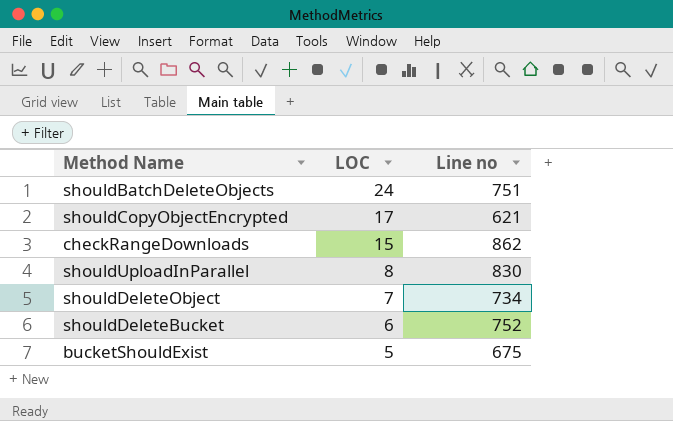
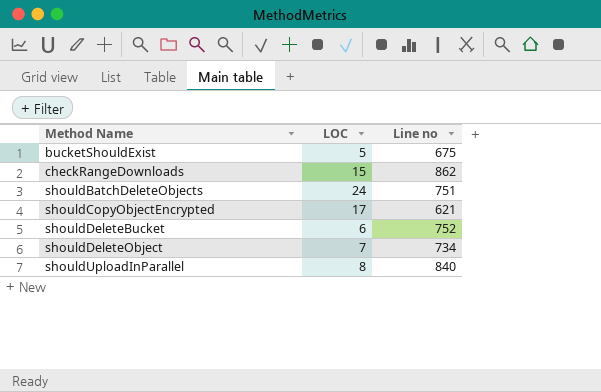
row order: LOC descending -> Method Name ascending
shouldUploadInParallel | Line no: 830 -> 840

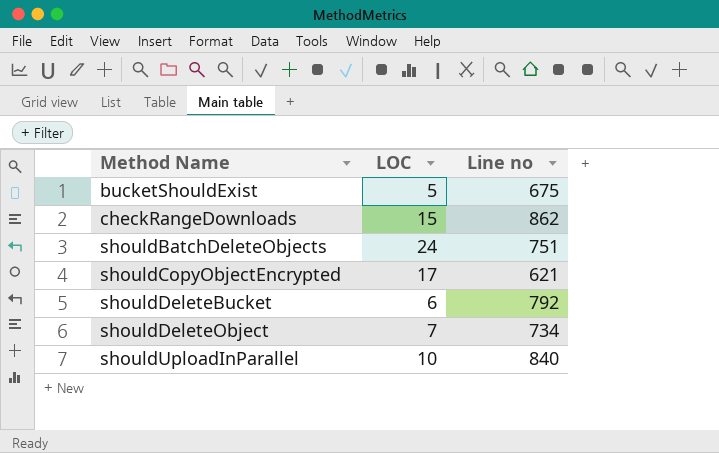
shouldDeleteBucket | Line no: 752 -> 792
shouldUploadInParallel | LOC: 8 -> 10

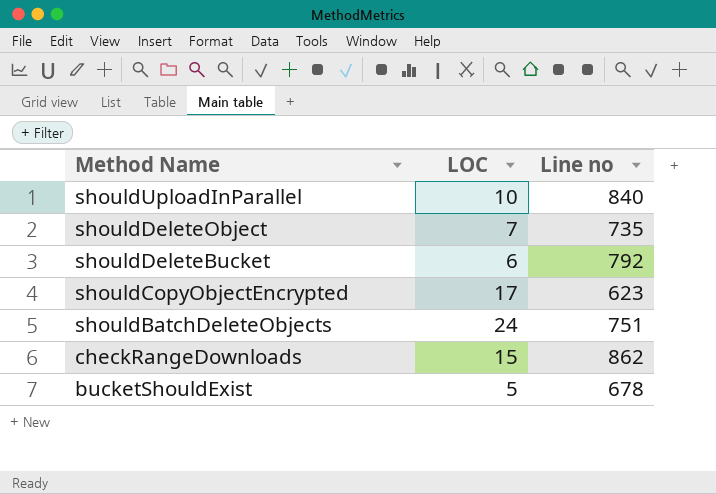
row order: Method Name ascending -> Method Name descending
shouldDeleteObject | Line no: 734 -> 735
shouldCopyObjectEncrypted | Line no: 621 -> 623
bucketShouldExist | Line no: 675 -> 678

